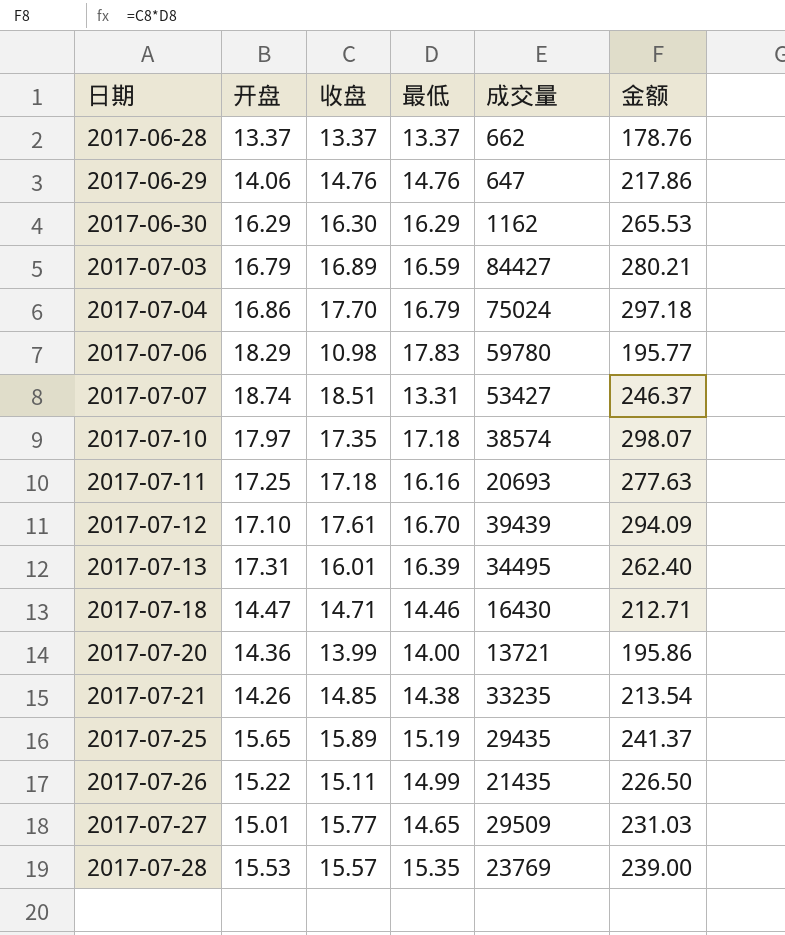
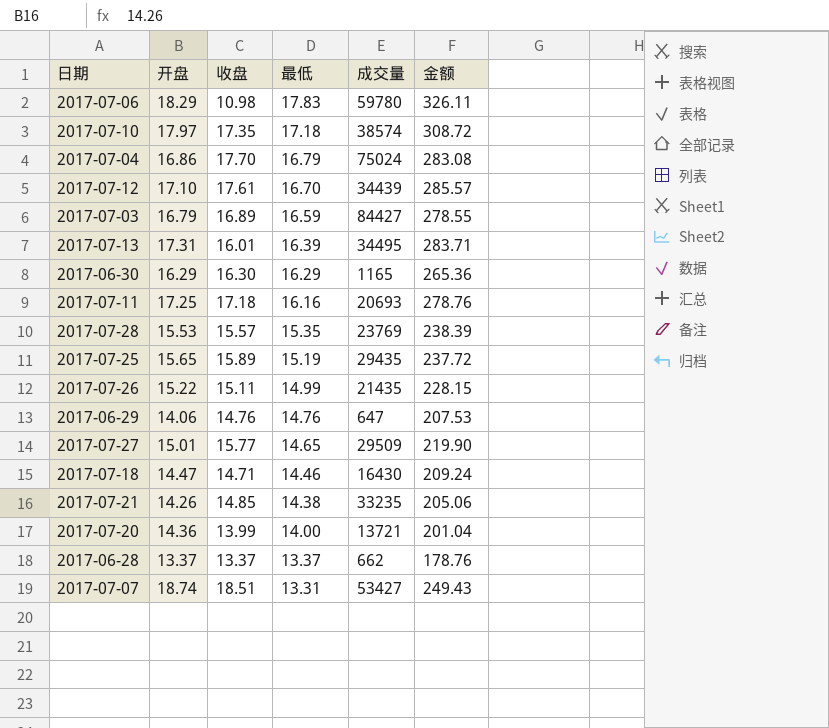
row order: 日期 ascending -> 最低 descending
column 金额 | formula: [收盘] * [最低] -> [开盘] * [最低]
2017-07-12 | 成交量: 39439 -> 34439
2017-06-30 | 成交量: 1162 -> 1165

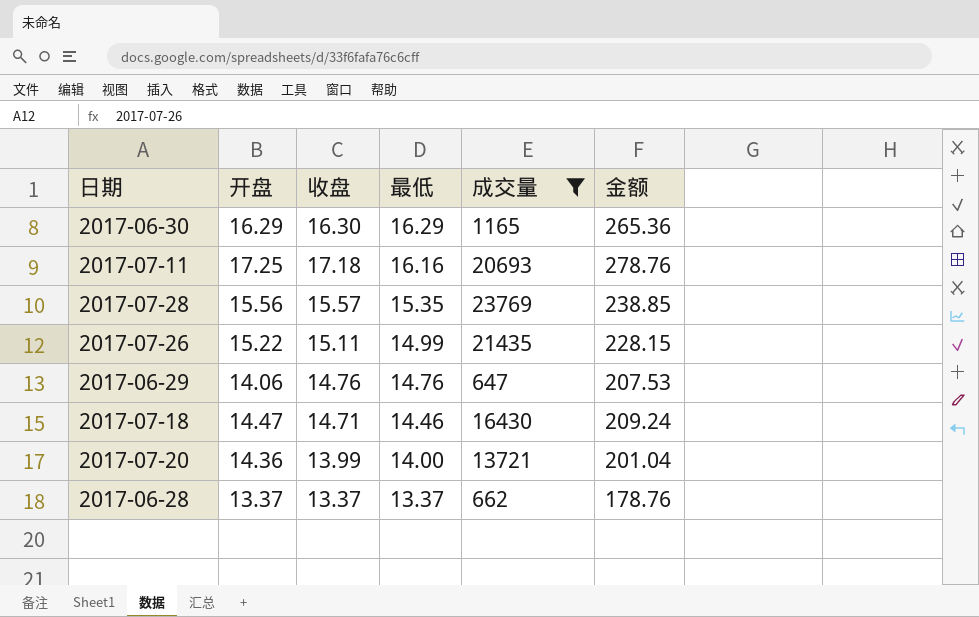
filter: none -> 成交量 <= 23769
2017-07-28 | 开盘: 15.53 -> 15.56
2017-07-28 | 金额: 238.39 -> 238.85

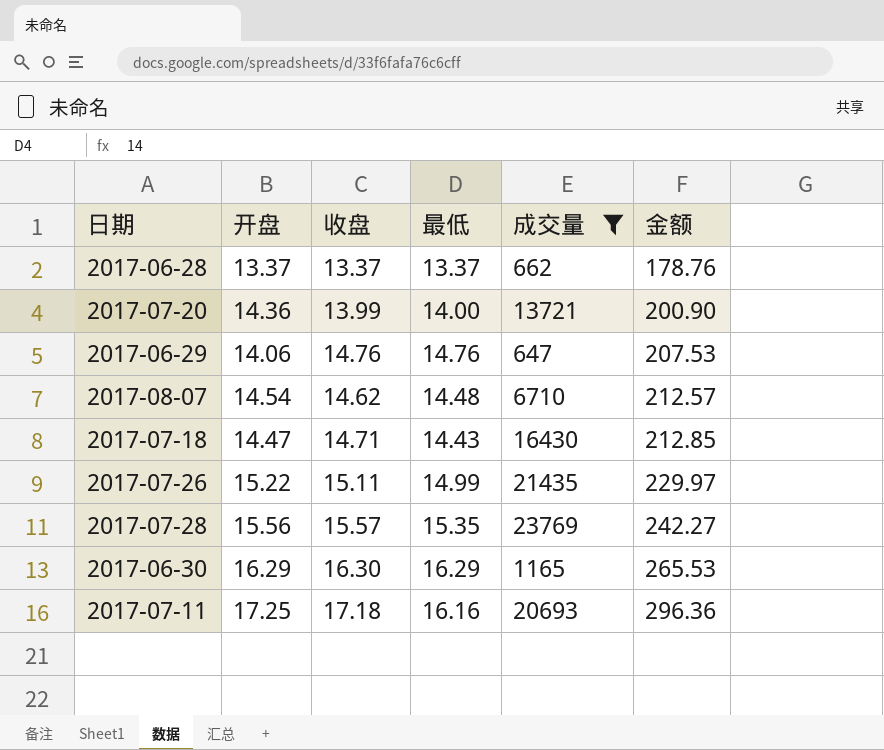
row order: 最低 descending -> 金额 ascending
column 金额 | formula: [开盘] * [最低] -> [开盘] * [收盘]
row 2017-08-07: none -> 14.54 | 14.62 | 14.48 | 6710 | 212.57
2017-07-18 | 最低: 14.46 -> 14.43

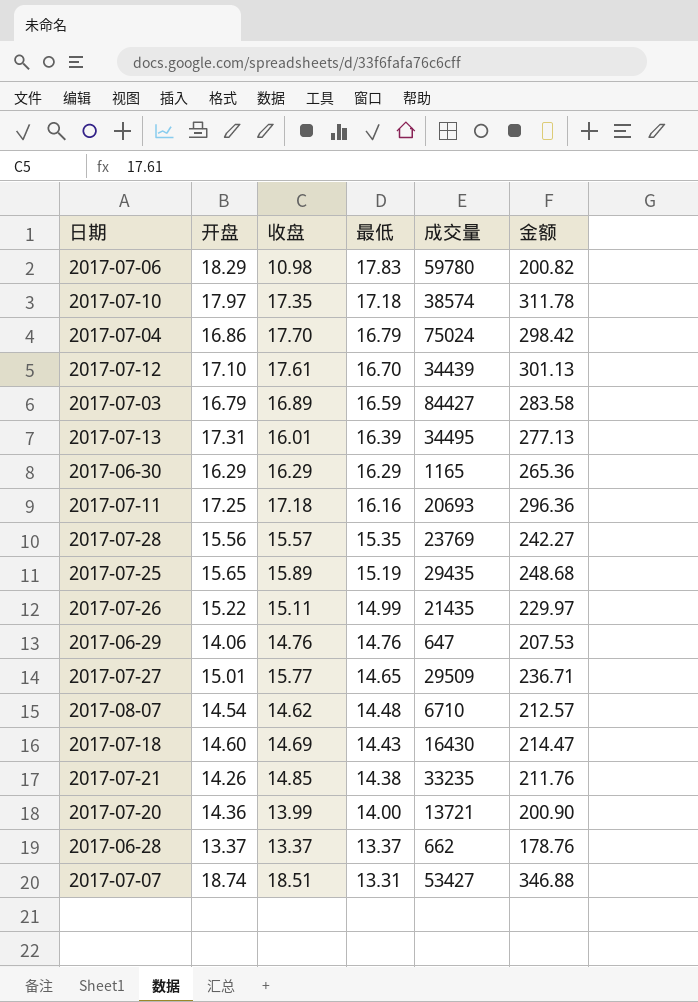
filter: 成交量 <= 23769 -> none
row order: 金额 ascending -> 最低 descending
2017-06-30 | 收盘: 16.30 -> 16.29
2017-06-30 | 金额: 265.53 -> 265.36
2017-07-18 | 开盘: 14.47 -> 14.60
2017-07-18 | 收盘: 14.71 -> 14.69
2017-07-18 | 金额: 212.85 -> 214.47

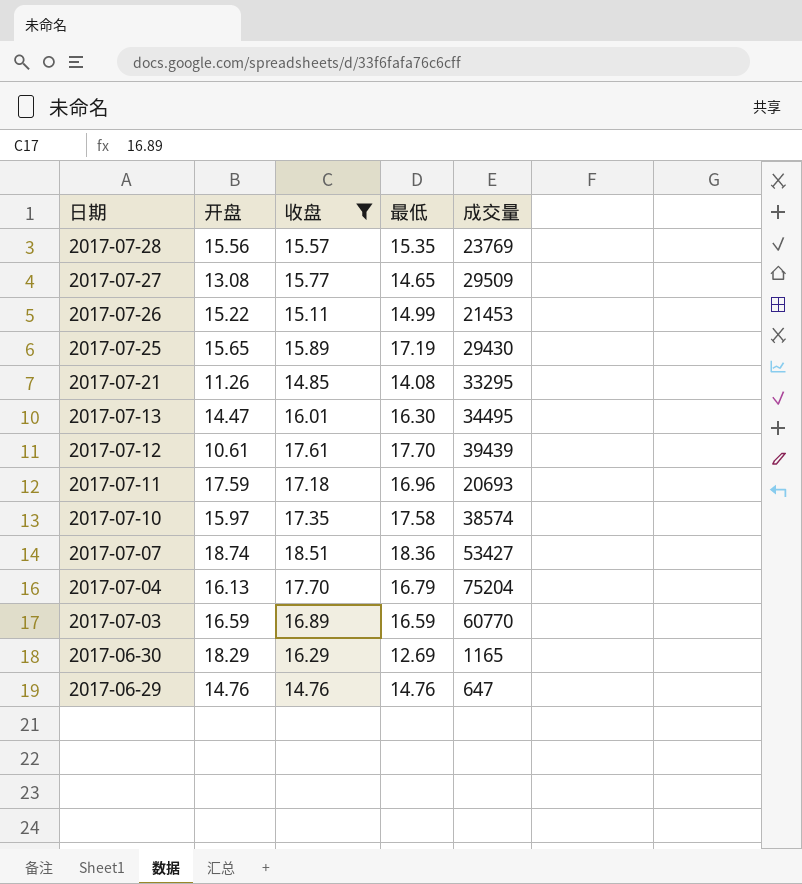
filter: none -> 收盘 >= 14.76
row order: 最低 descending -> 日期 descending
column 金额 | formula: [开盘] * [收盘] -> none
2017-07-27 | 开盘: 15.01 -> 13.08
2017-07-26 | 成交量: 21435 -> 21453
2017-07-25 | 最低: 15.19 -> 17.19
2017-07-25 | 成交量: 29435 -> 29430
2017-07-21 | 开盘: 14.26 -> 11.26
2017-07-21 | 最低: 14.38 -> 14.08
2017-07-21 | 成交量: 33235 -> 33295
2017-07-13 | 开盘: 17.31 -> 14.47
2017-07-13 | 最低: 16.39 -> 16.30
2017-07-12 | 开盘: 17.10 -> 10.61
2017-07-12 | 最低: 16.70 -> 17.70
2017-07-12 | 成交量: 34439 -> 39439
2017-07-11 | 开盘: 17.25 -> 17.59
2017-07-11 | 最低: 16.16 -> 16.96
2017-07-10 | 开盘: 17.97 -> 15.97
2017-07-10 | 最低: 17.18 -> 17.58
2017-07-07 | 最低: 13.31 -> 18.36
2017-07-04 | 开盘: 16.86 -> 16.13
2017-07-04 | 成交量: 75024 -> 75204
2017-07-03 | 开盘: 16.79 -> 16.59
2017-07-03 | 成交量: 84427 -> 60770
2017-06-30 | 开盘: 16.29 -> 18.29
2017-06-30 | 最低: 16.29 -> 12.69
2017-06-29 | 开盘: 14.06 -> 14.76

